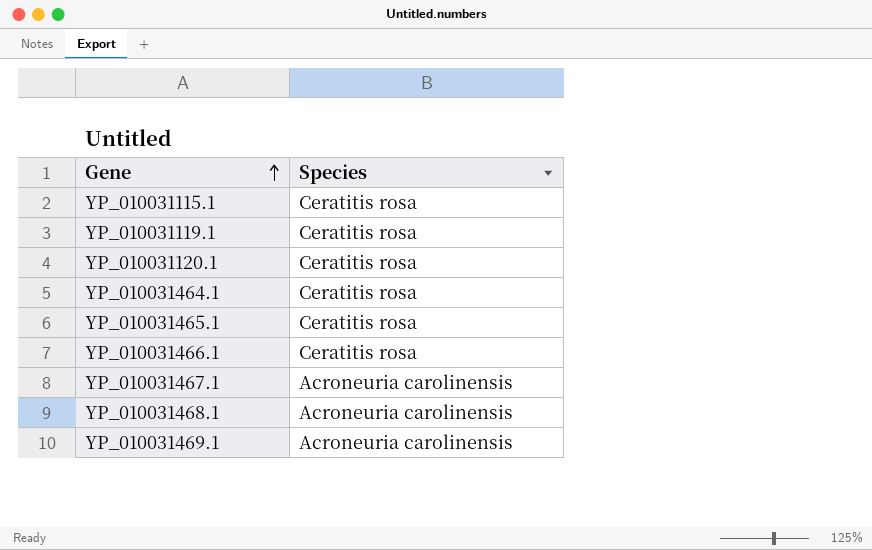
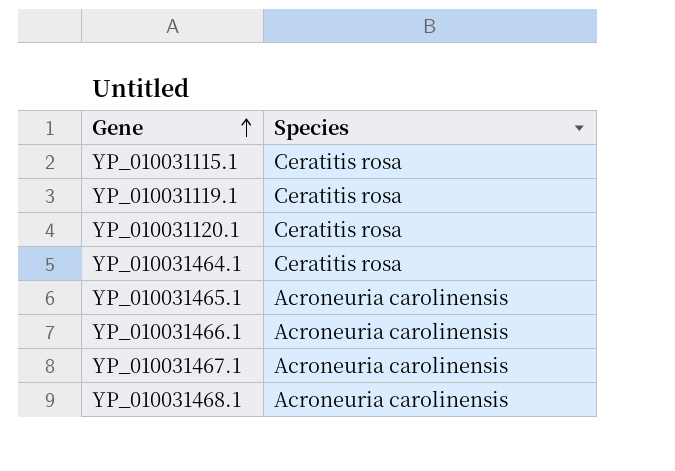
row YP_010031469.1: Acroneuria carolinensis -> none
YP_010031465.1 | Species: Ceratitis rosa -> Acroneuria carolinensis
YP_010031466.1 | Species: Ceratitis rosa -> Acroneuria carolinensis

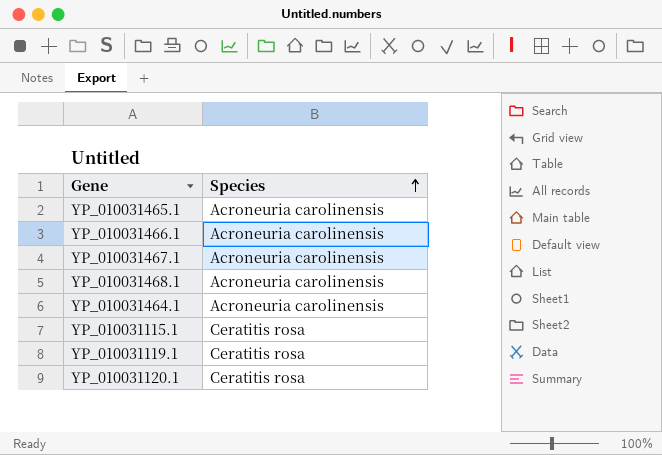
row order: Gene ascending -> Species ascending
YP_010031464.1 | Species: Ceratitis rosa -> Acroneuria carolinensis

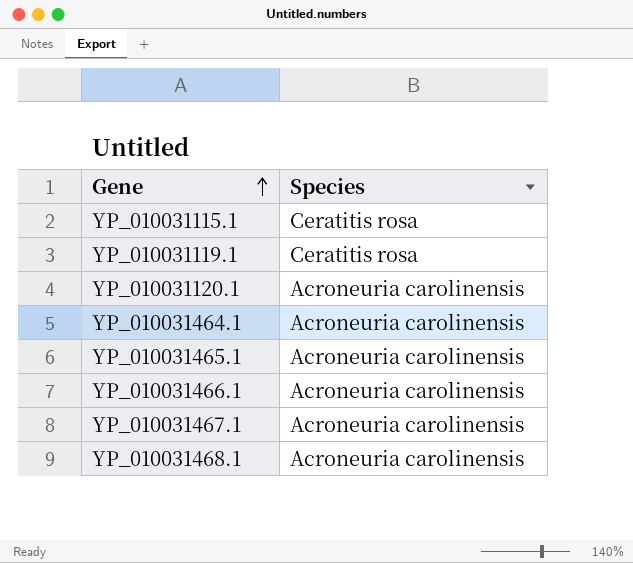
row order: Species ascending -> Gene ascending
YP_010031120.1 | Species: Ceratitis rosa -> Acroneuria carolinensis

